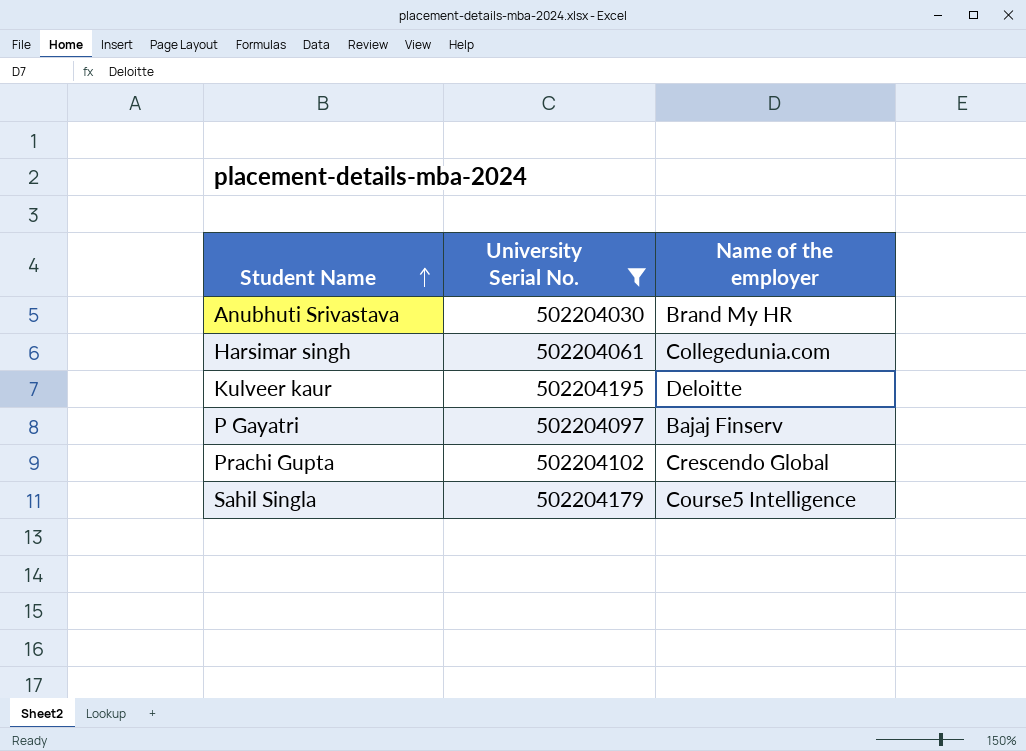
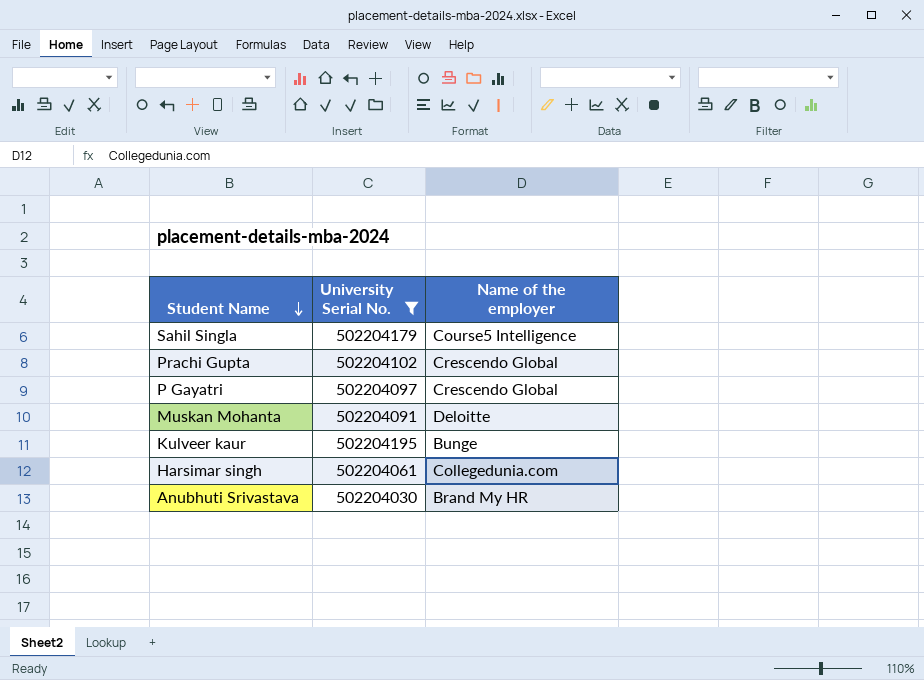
row order: Student Name ascending -> Student Name descending
P Gayatri | Name of the employer: Bajaj Finserv -> Crescendo Global
row Muskan Mohanta: none -> 502204091 | Deloitte
Kulveer kaur | Name of the employer: Deloitte -> Bunge

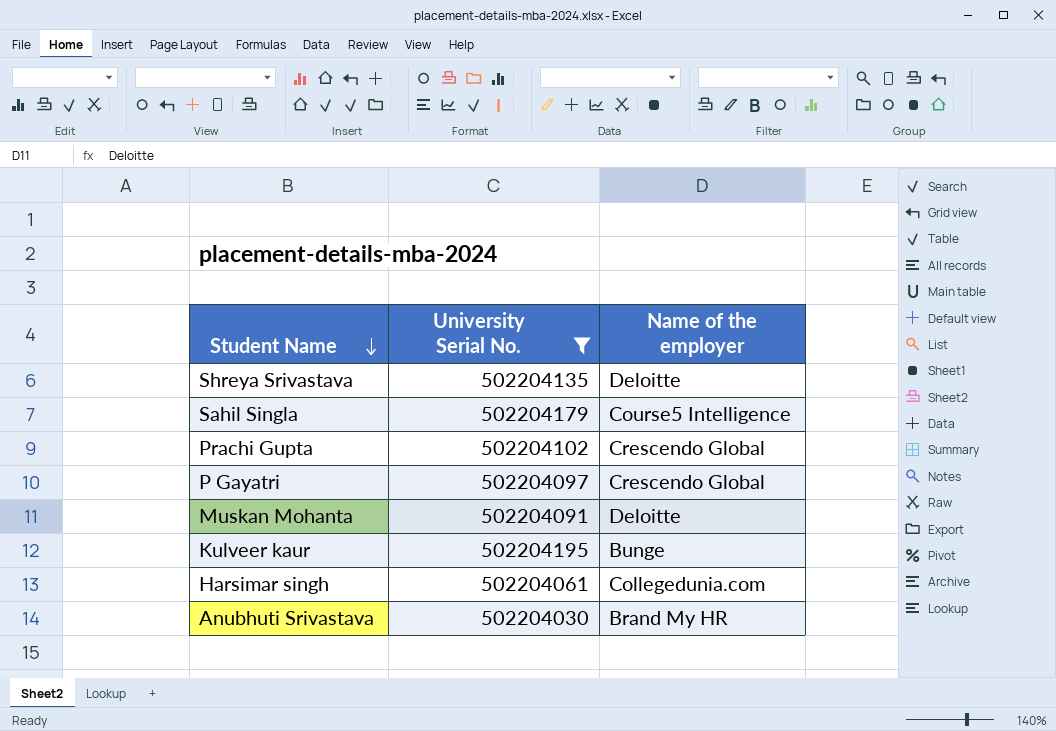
row Shreya Srivastava: none -> 502204135 | Deloitte

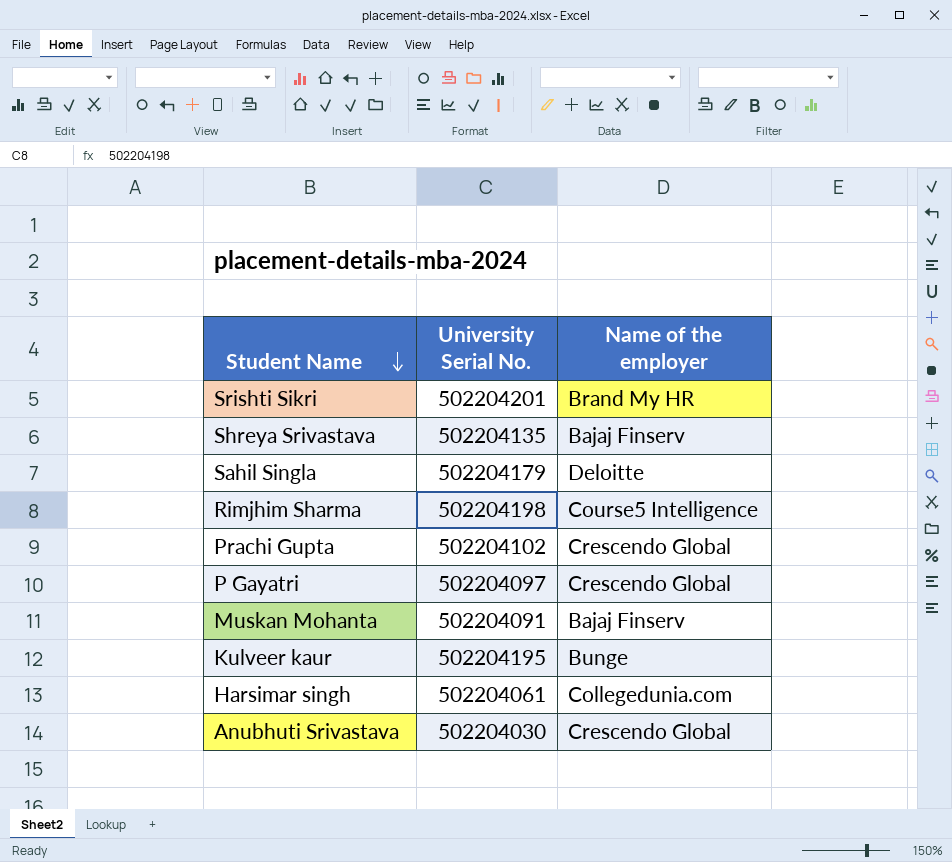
filter: University Serial No. <= 502204195 -> none
Shreya Srivastava | Name of the employer: Deloitte -> Bajaj Finserv
Sahil Singla | Name of the employer: Course5 Intelligence -> Deloitte
Muskan Mohanta | Name of the employer: Deloitte -> Bajaj Finserv
Anubhuti Srivastava | Name of the employer: Brand My HR -> Crescendo Global

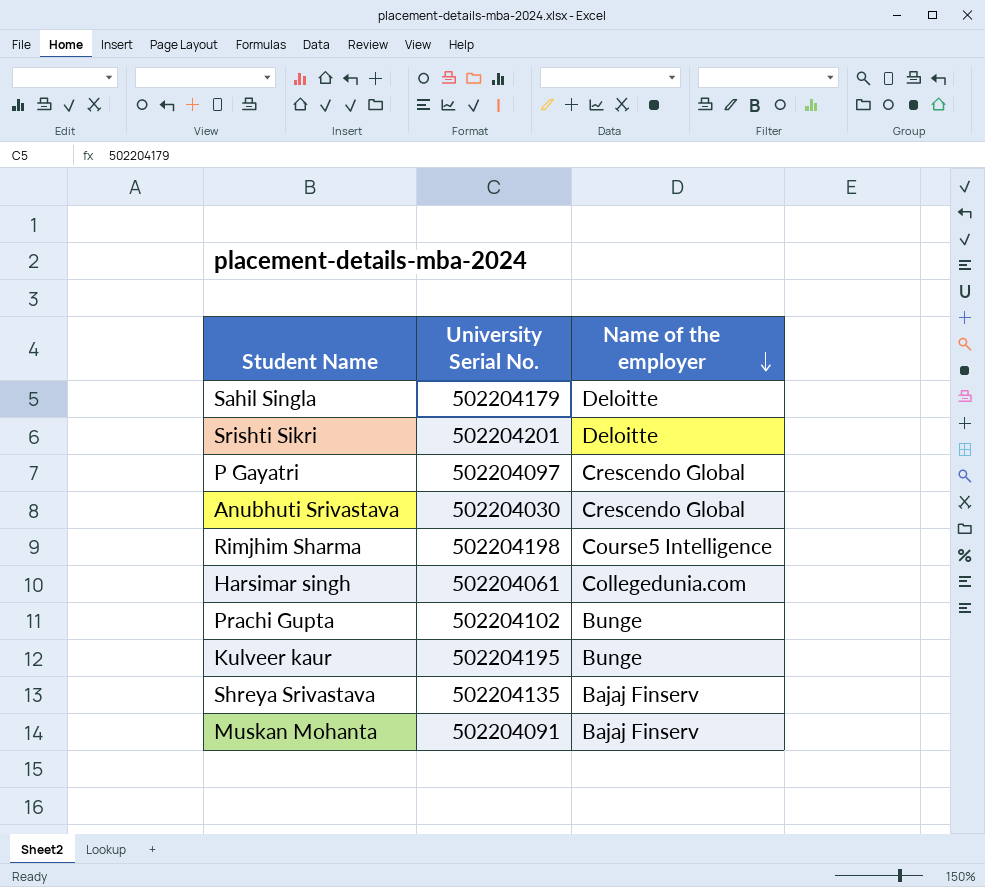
row order: Student Name descending -> Name of the employer descending
Srishti Sikri | Name of the employer: Brand My HR -> Deloitte
Prachi Gupta | Name of the employer: Crescendo Global -> Bunge

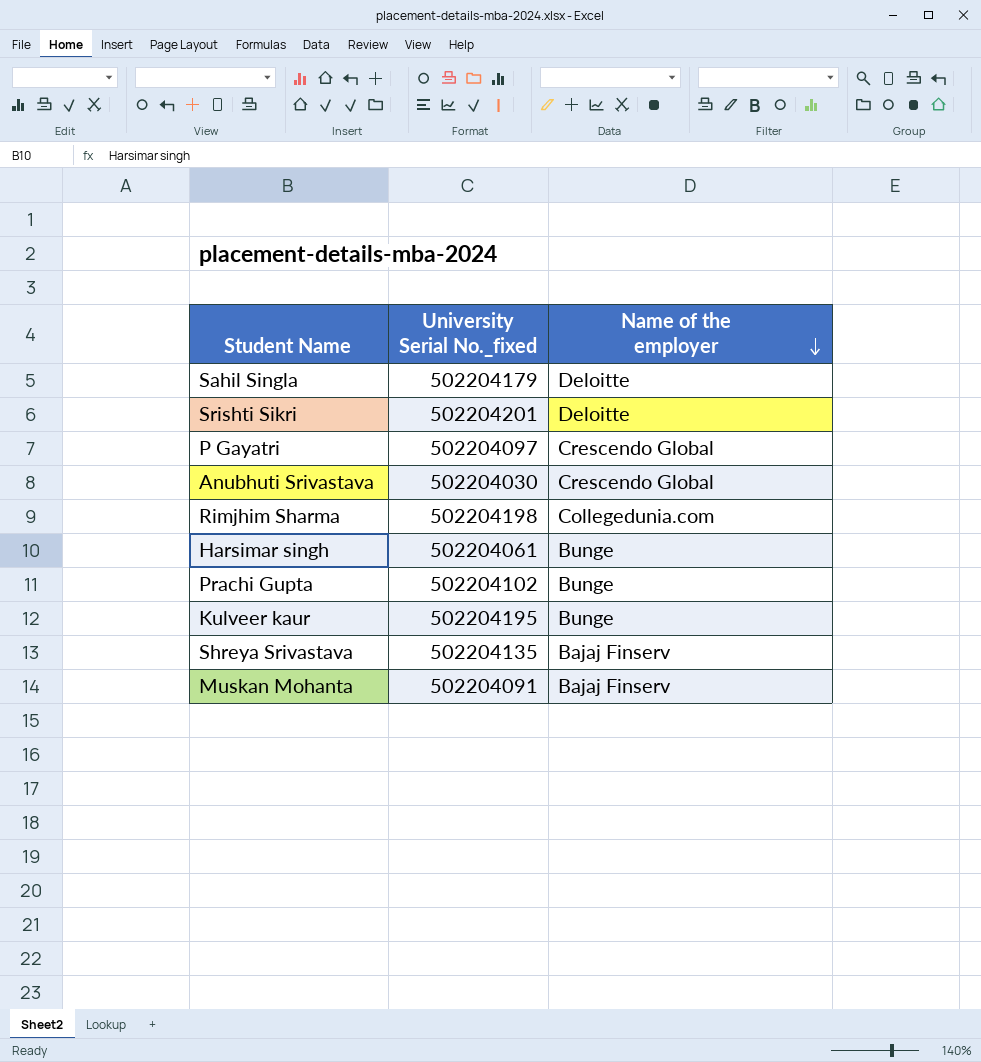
column name: University Serial No. -> University Serial No._fixed
Rimjhim Sharma | Name of the employer: Course5 Intelligence -> Collegedunia.com
Harsimar singh | Name of the employer: Collegedunia.com -> Bunge

